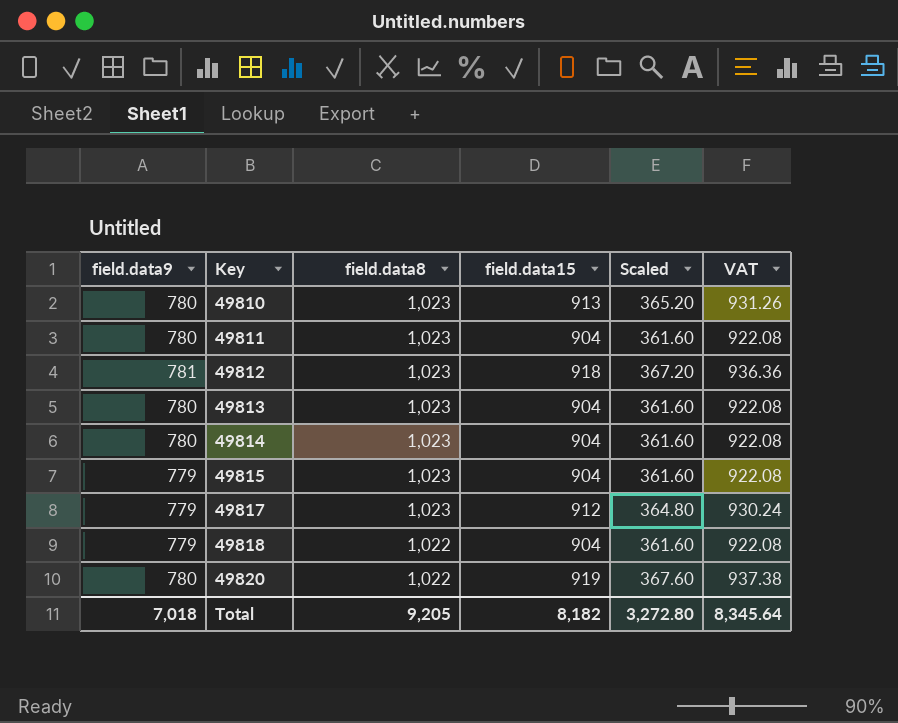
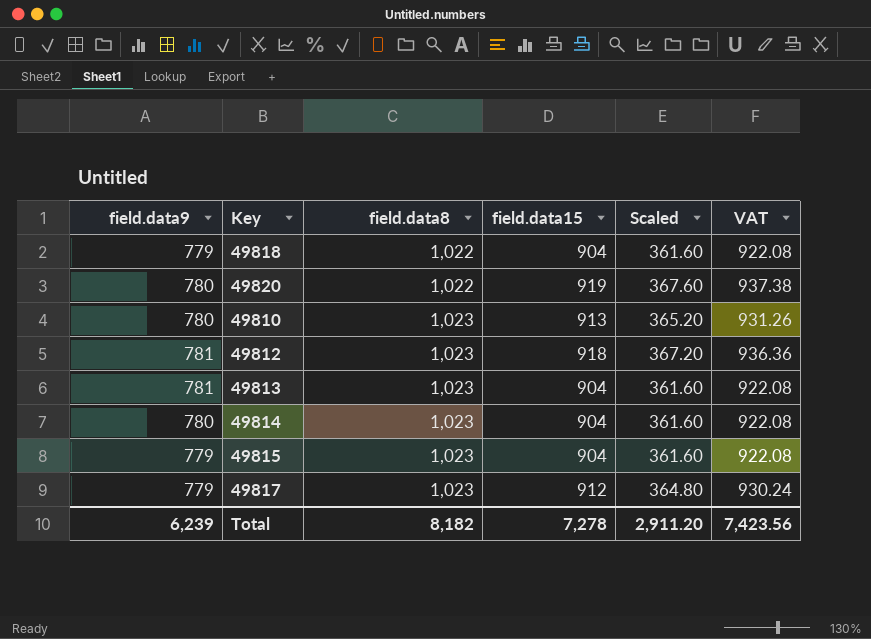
row order: Key ascending -> field.data8 ascending
row 49811: 780 | 1,023 | 904 | 361.60 | 922.08 -> none
49813 | field.data9: 780 -> 781
Total | field.data9: 7,018 -> 6,239
Total | field.data8: 9,205 -> 8,182
Total | field.data15: 8,182 -> 7,278
Total | Scaled: 3,272.80 -> 2,911.20
Total | VAT: 8,345.64 -> 7,423.56

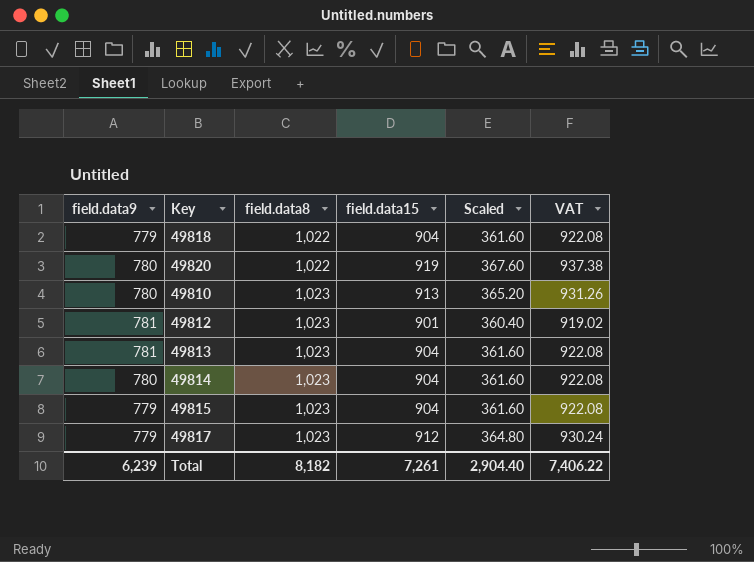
49812 | field.data15: 918 -> 901
49812 | Scaled: 367.20 -> 360.40
49812 | VAT: 936.36 -> 919.02
Total | field.data15: 7,278 -> 7,261
Total | Scaled: 2,911.20 -> 2,904.40
Total | VAT: 7,423.56 -> 7,406.22

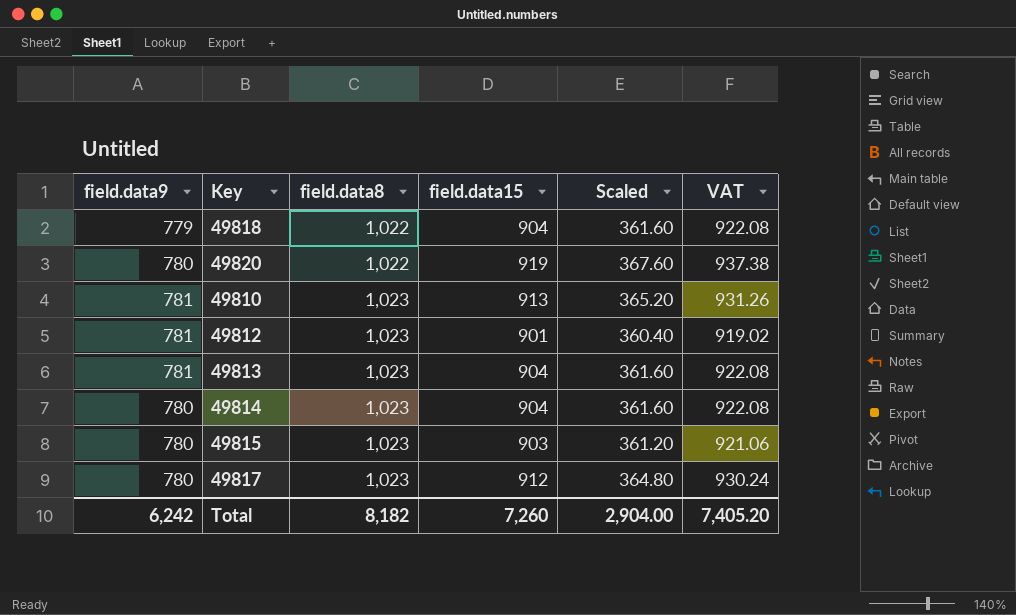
49810 | field.data9: 780 -> 781
49815 | field.data9: 779 -> 780
49815 | field.data15: 904 -> 903
49815 | Scaled: 361.60 -> 361.20
49815 | VAT: 922.08 -> 921.06
49817 | field.data9: 779 -> 780
Total | field.data9: 6,239 -> 6,242
Total | field.data15: 7,261 -> 7,260
Total | Scaled: 2,904.40 -> 2,904.00
Total | VAT: 7,406.22 -> 7,405.20

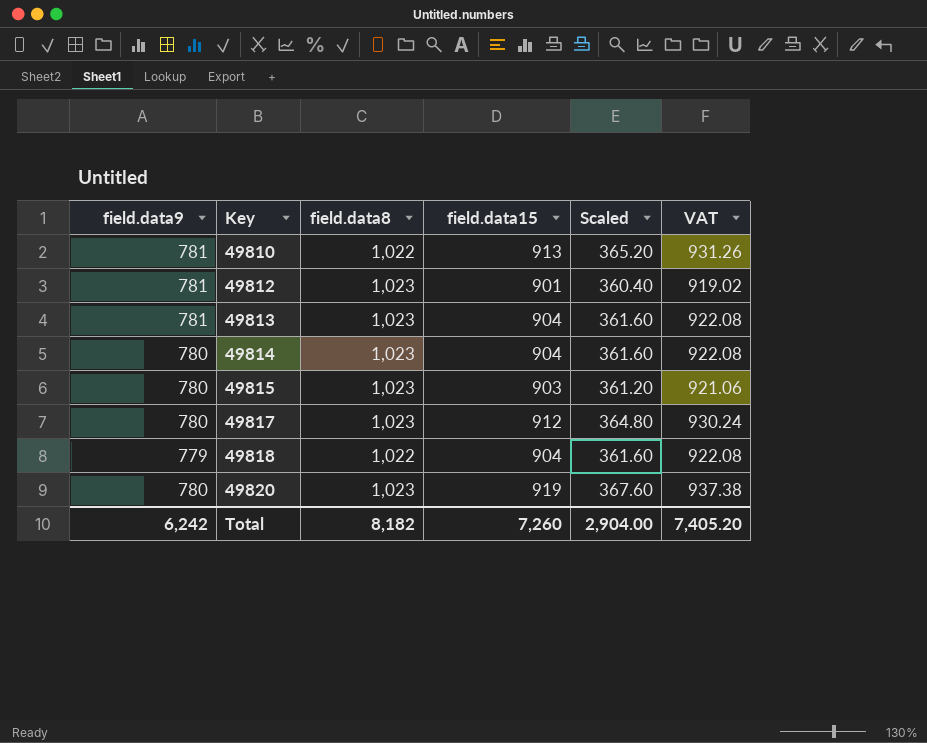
row order: field.data8 ascending -> Key ascending
49810 | field.data8: 1,023 -> 1,022
49820 | field.data8: 1,022 -> 1,023

